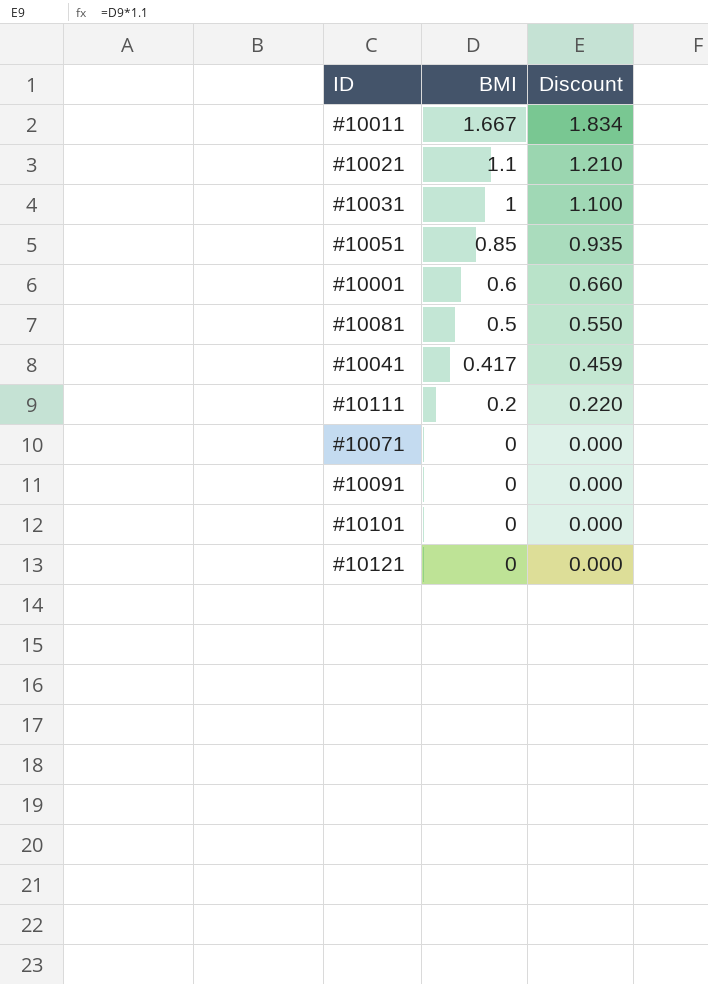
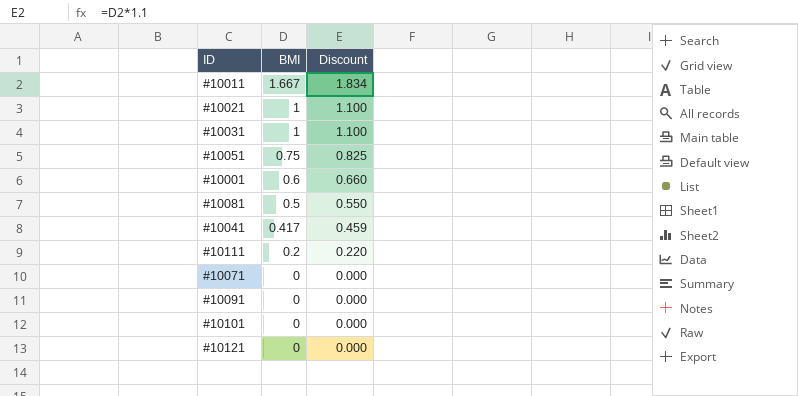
#10021 | BMI: 1.1 -> 1
#10021 | Discount: 1.210 -> 1.100
#10051 | BMI: 0.85 -> 0.75
#10051 | Discount: 0.935 -> 0.825

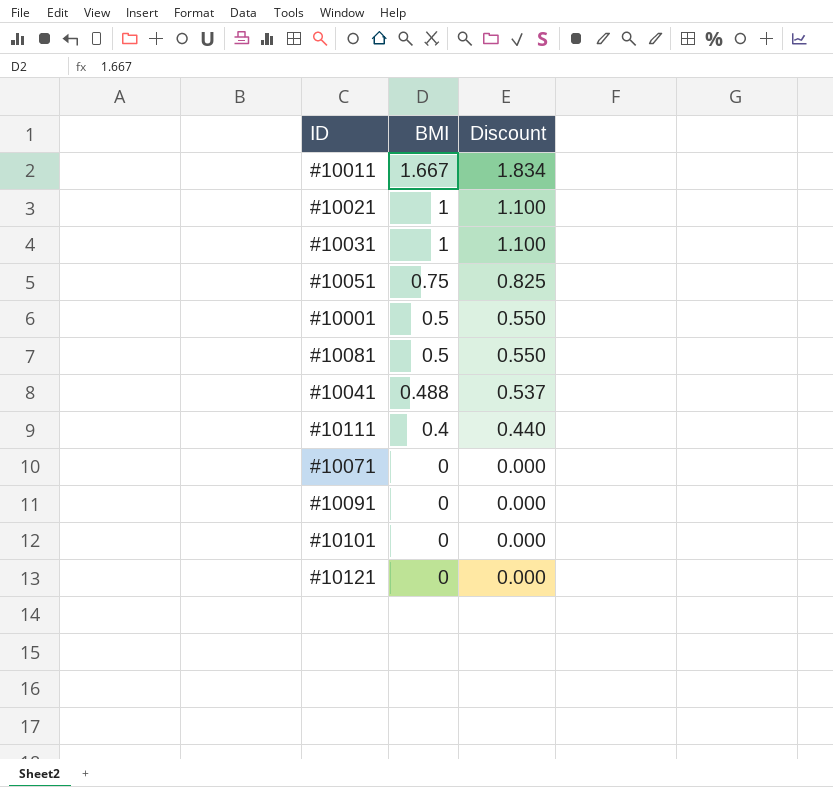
#10001 | BMI: 0.6 -> 0.5
#10001 | Discount: 0.660 -> 0.550
#10041 | BMI: 0.417 -> 0.488
#10041 | Discount: 0.459 -> 0.537
#10111 | BMI: 0.2 -> 0.4
#10111 | Discount: 0.220 -> 0.440

